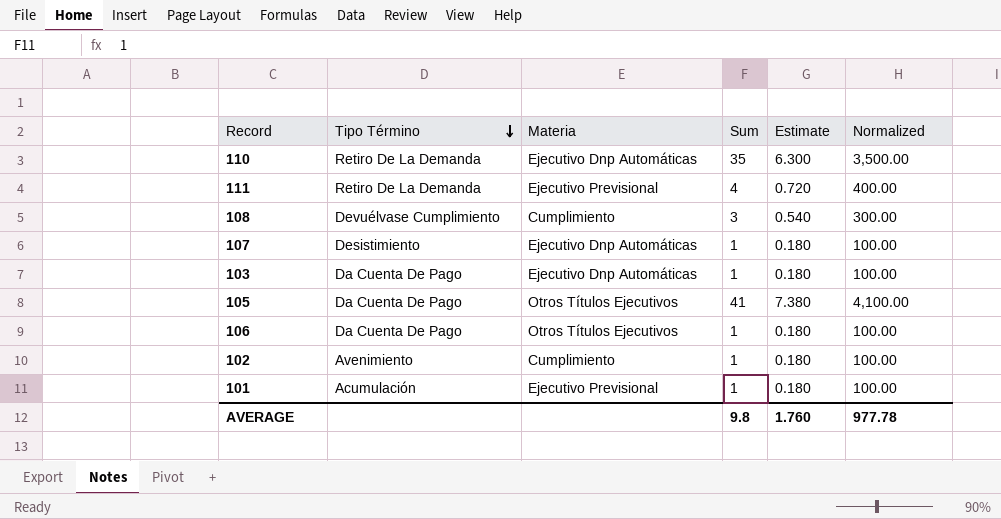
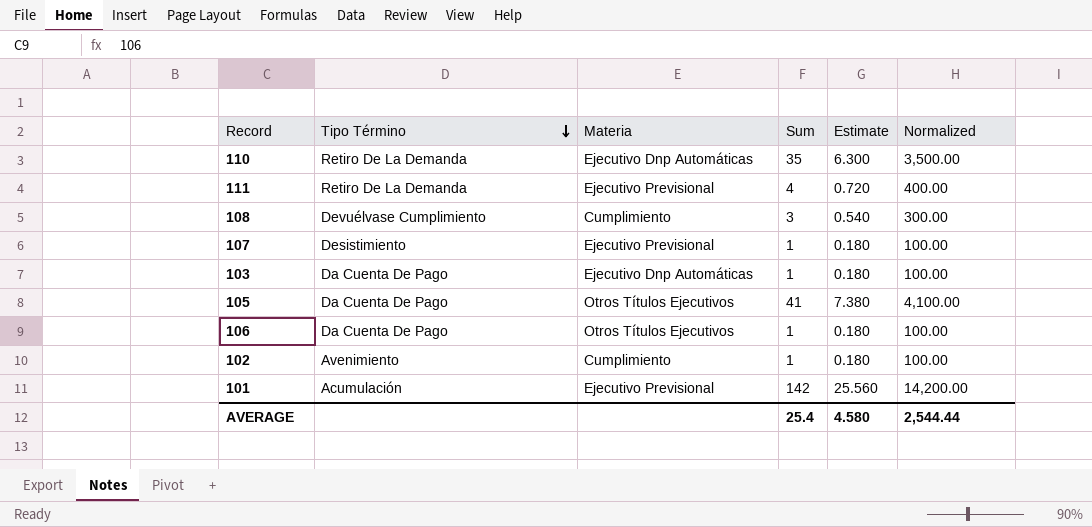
107 | Materia: Ejecutivo Dnp Automáticas -> Ejecutivo Previsional
101 | Sum: 1 -> 142
101 | Estimate: 0.180 -> 25.560
101 | Normalized: 100.00 -> 14,200.00
AVERAGE | Sum: 9.8 -> 25.4
AVERAGE | Estimate: 1.760 -> 4.580
AVERAGE | Normalized: 977.78 -> 2,544.44

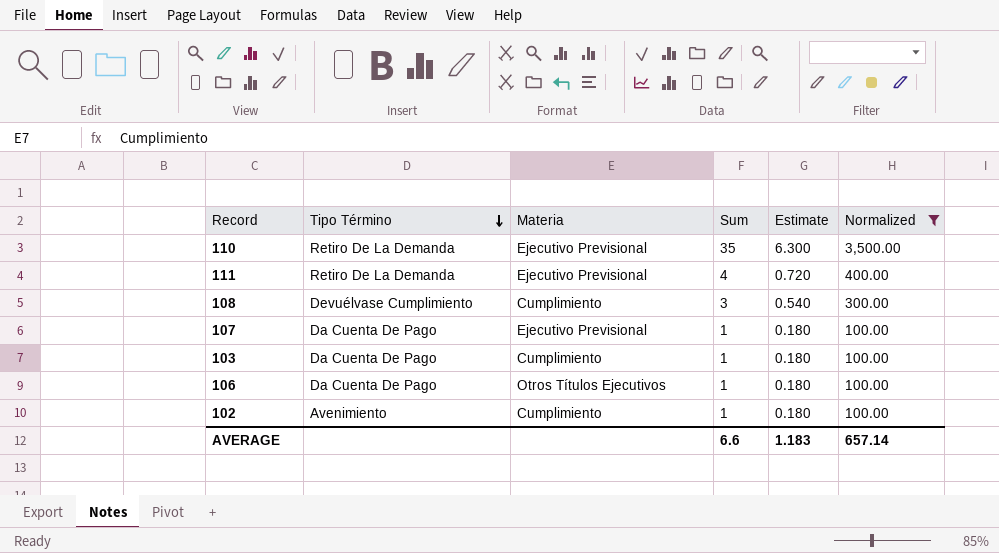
filter: none -> Normalized <= 3,500.00
110 | Materia: Ejecutivo Dnp Automáticas -> Ejecutivo Previsional
107 | Tipo Término: Desistimiento -> Da Cuenta De Pago
103 | Materia: Ejecutivo Dnp Automáticas -> Cumplimiento
AVERAGE | Sum: 25.4 -> 6.6
AVERAGE | Estimate: 4.580 -> 1.183
AVERAGE | Normalized: 2,544.44 -> 657.14

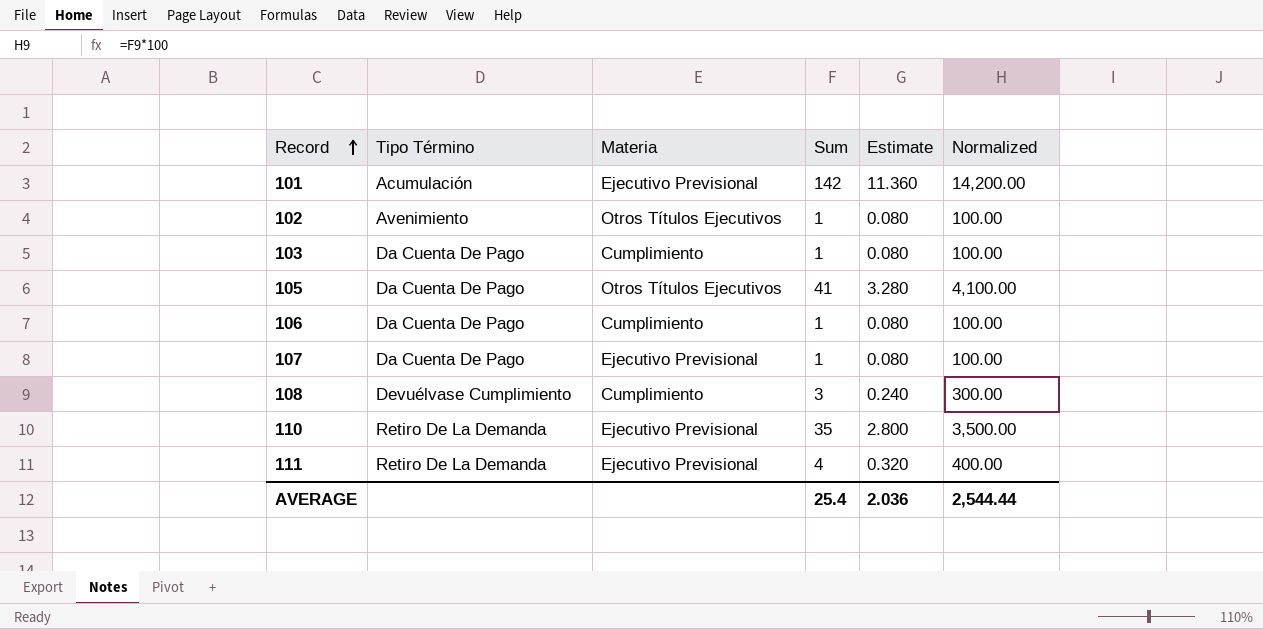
filter: Normalized <= 3,500.00 -> none
row order: Tipo Término descending -> Record ascending
column Estimate | formula: [Sum] * 0.18 -> [Sum] * 0.08
102 | Materia: Cumplimiento -> Otros Títulos Ejecutivos
106 | Materia: Otros Títulos Ejecutivos -> Cumplimiento
AVERAGE | Sum: 6.6 -> 25.4
AVERAGE | Estimate: 1.183 -> 2.036
AVERAGE | Normalized: 657.14 -> 2,544.44

